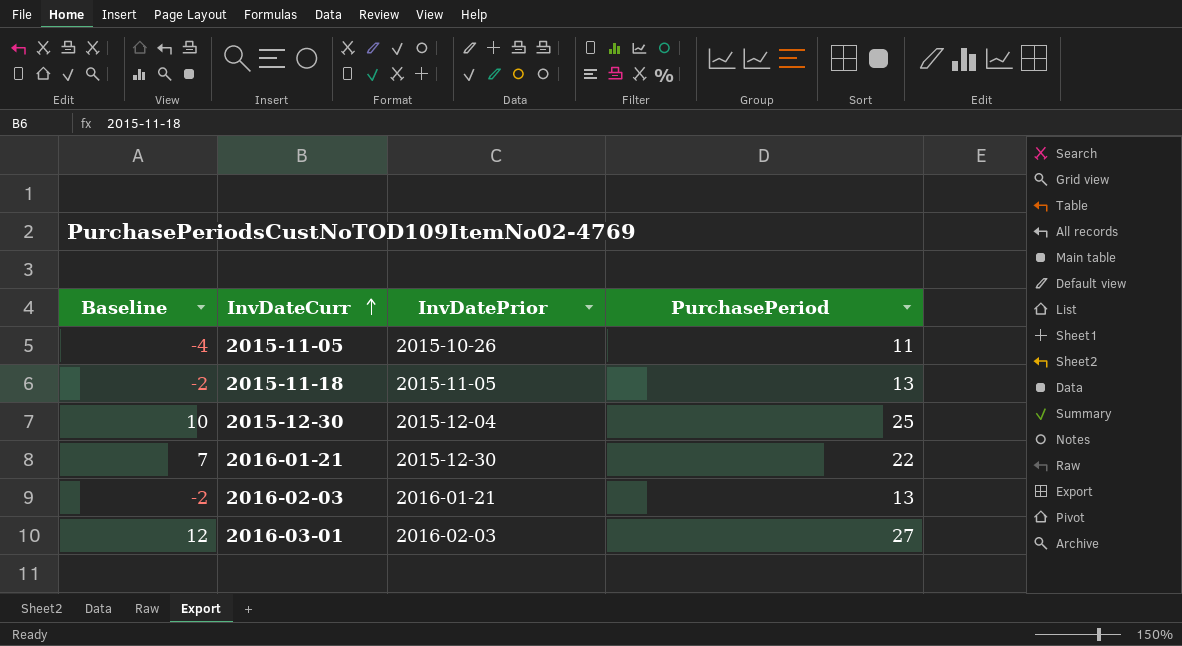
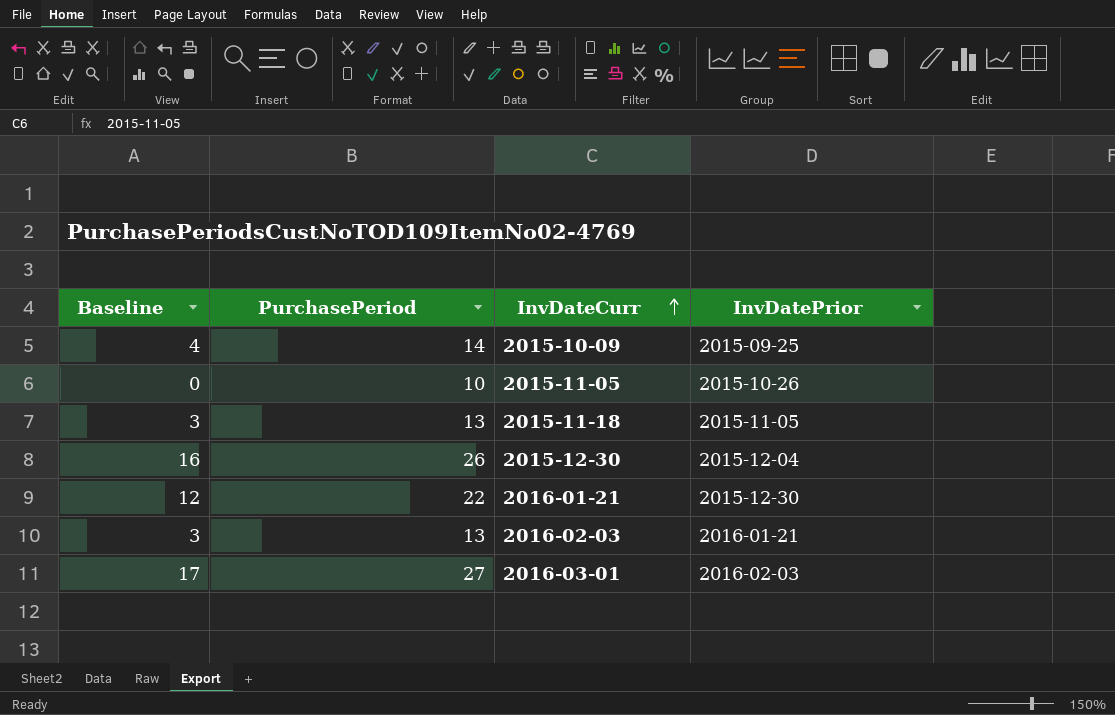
column Baseline | formula: [PurchasePeriod] - 15 -> [PurchasePeriod] - 10
column PurchasePeriod | position: 4 -> 2
row 2015-10-09: none -> 4 | 14 | 2015-09-25
2015-11-05 | PurchasePeriod: 11 -> 10
2015-12-30 | PurchasePeriod: 25 -> 26

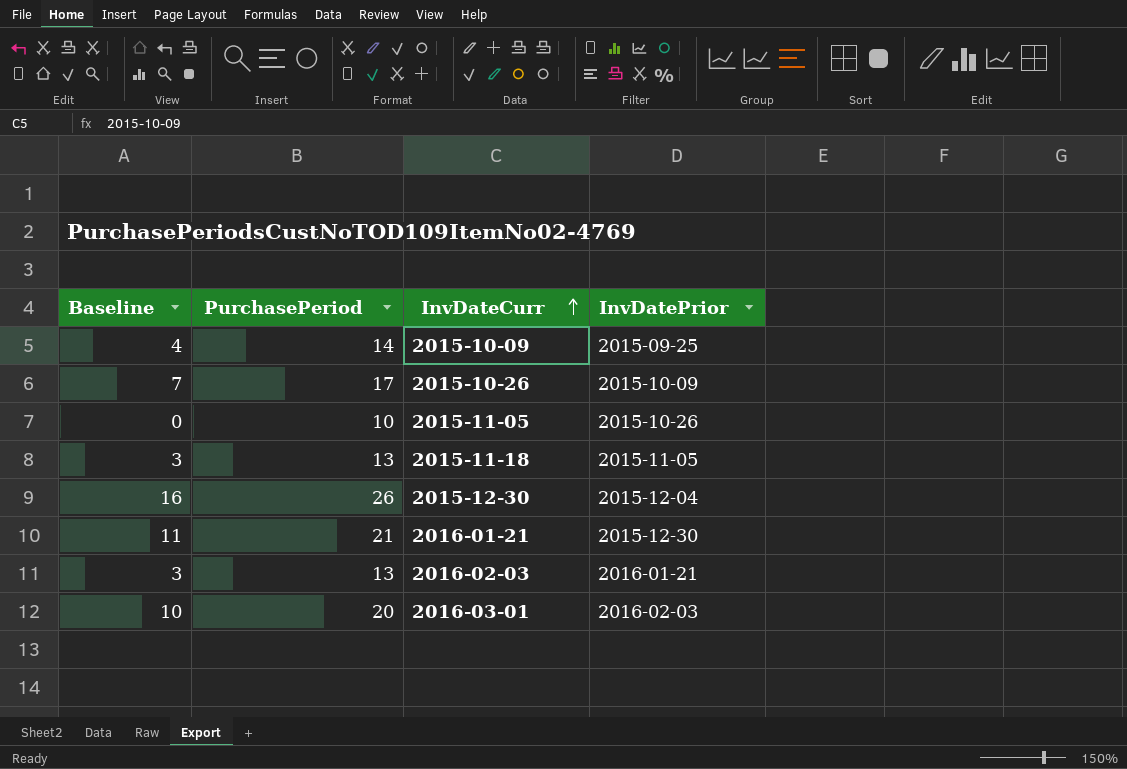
row 2015-10-26: none -> 7 | 17 | 2015-10-09
2016-01-21 | Baseline: 12 -> 11
2016-01-21 | PurchasePeriod: 22 -> 21
2016-03-01 | Baseline: 17 -> 10
2016-03-01 | PurchasePeriod: 27 -> 20

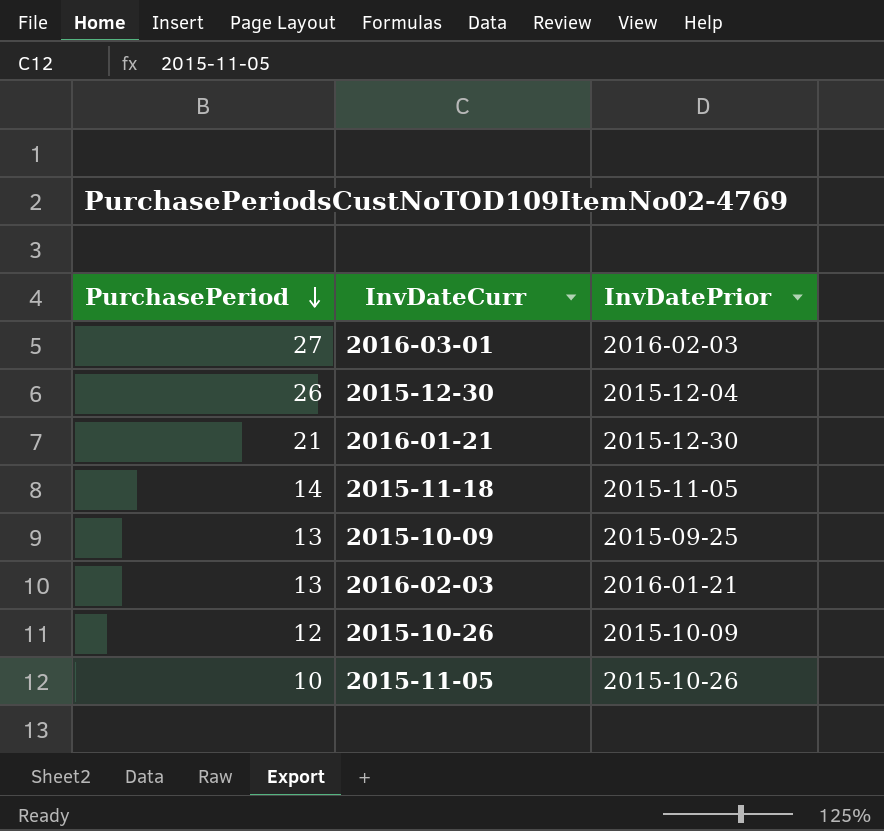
row order: InvDateCurr ascending -> PurchasePeriod descending
column Baseline | formula: [PurchasePeriod] - 10 -> none
2016-03-01 | PurchasePeriod: 20 -> 27
2015-11-18 | PurchasePeriod: 13 -> 14
2015-10-09 | PurchasePeriod: 14 -> 13
2015-10-26 | PurchasePeriod: 17 -> 12

